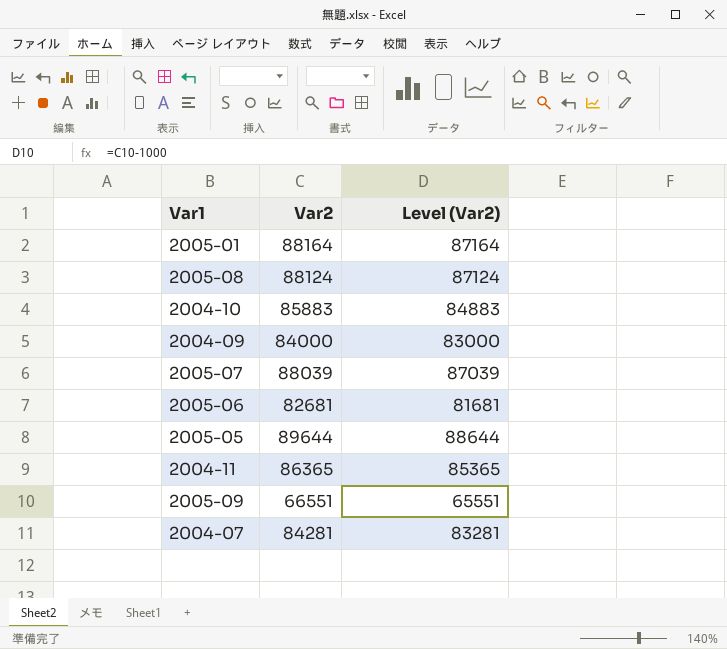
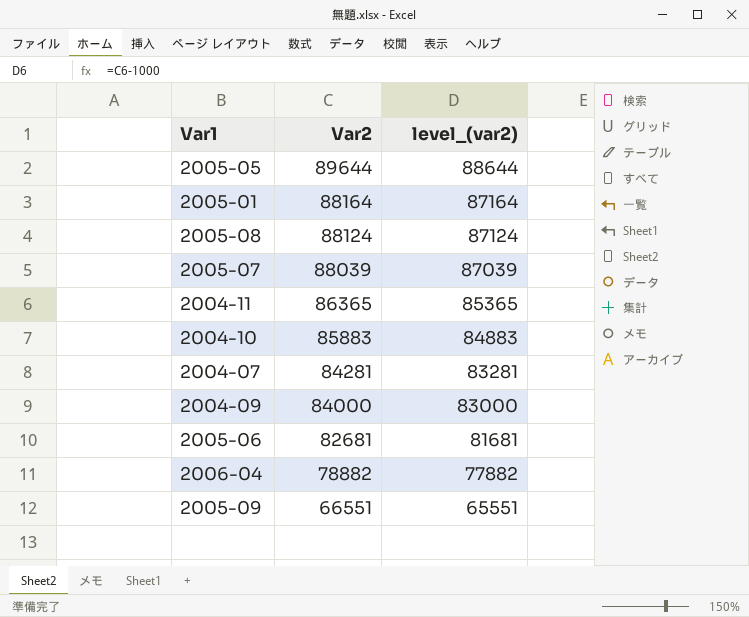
row order: none -> Var2 descending
column name: Level (Var2) -> level_(var2)
row 2006-04: none -> 78882 | 77882

